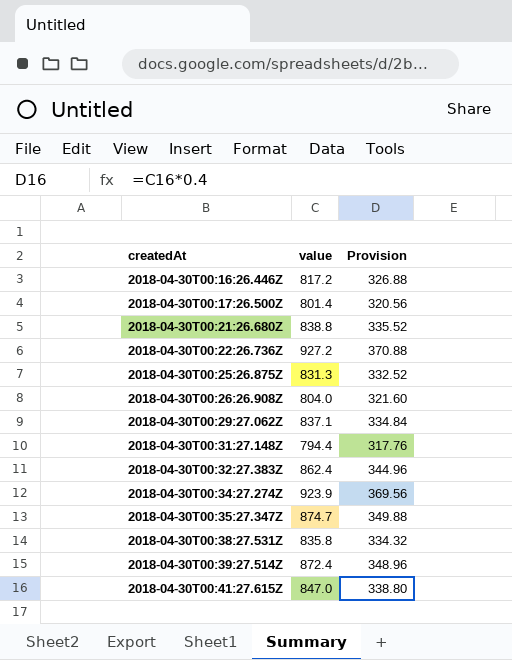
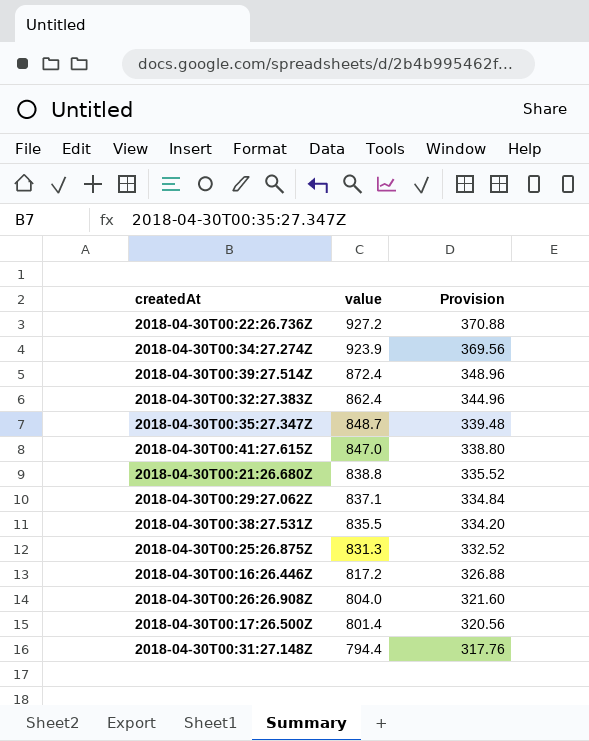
row order: createdAt ascending -> value descending
2018-04-30T00:35:27.347Z | value: 874.7 -> 848.7
2018-04-30T00:35:27.347Z | Provision: 349.88 -> 339.48
2018-04-30T00:38:27.531Z | value: 835.8 -> 835.5
2018-04-30T00:38:27.531Z | Provision: 334.32 -> 334.20

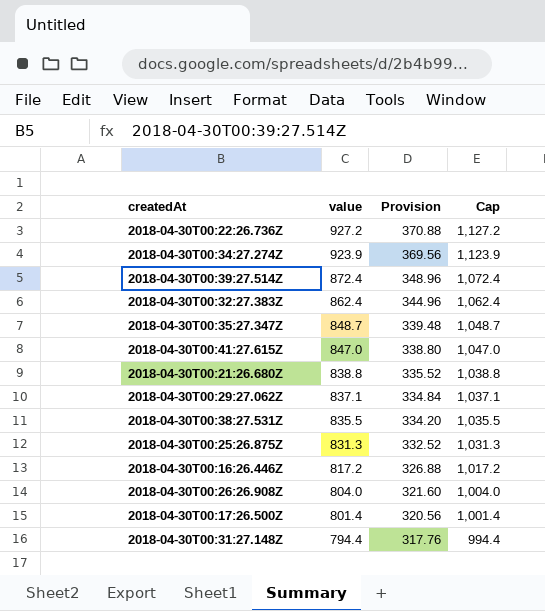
column Cap | formula: none -> [value] + 200

